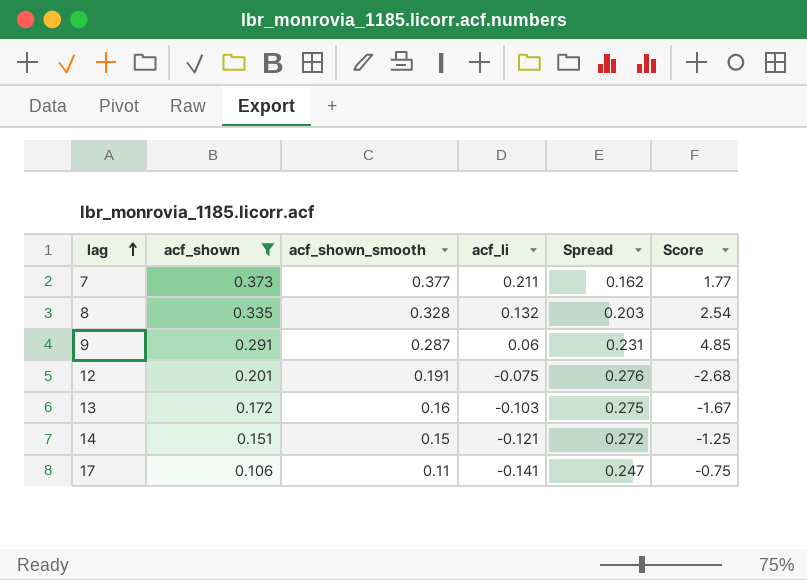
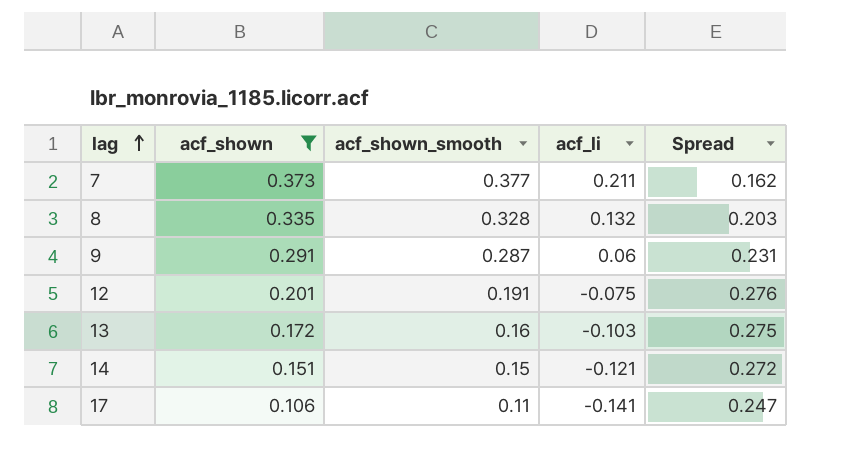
column Score | formula: [acf_shown] / [acf_li] -> none

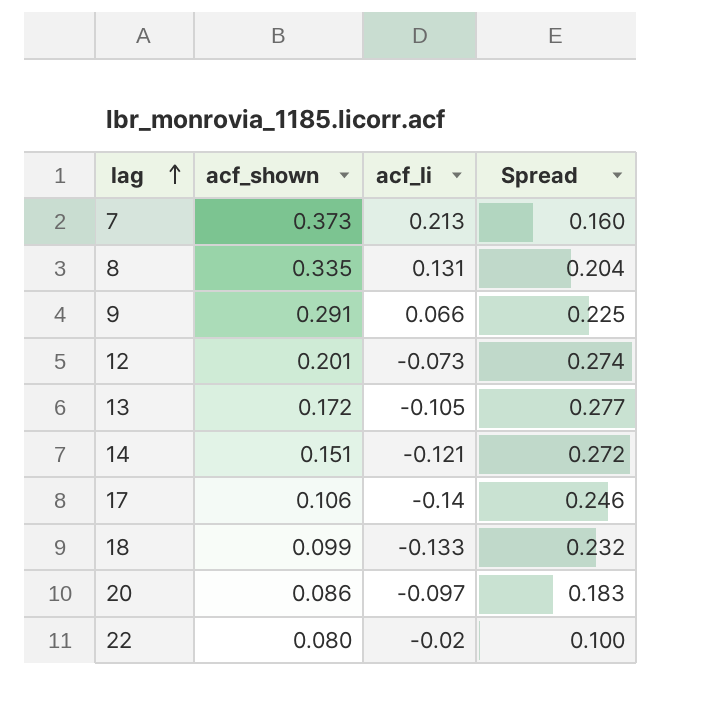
filter: acf_shown >= 0.106 -> none
column acf_shown_smooth | position: 3 -> none
7 | acf_li: 0.211 -> 0.213
7 | Spread: 0.162 -> 0.160
8 | acf_li: 0.132 -> 0.131
8 | Spread: 0.203 -> 0.204
9 | acf_li: 0.06 -> 0.066
9 | Spread: 0.231 -> 0.225
12 | acf_li: -0.075 -> -0.073
12 | Spread: 0.276 -> 0.274
13 | acf_li: -0.103 -> -0.105
13 | Spread: 0.275 -> 0.277
17 | acf_li: -0.141 -> -0.14
17 | Spread: 0.247 -> 0.246

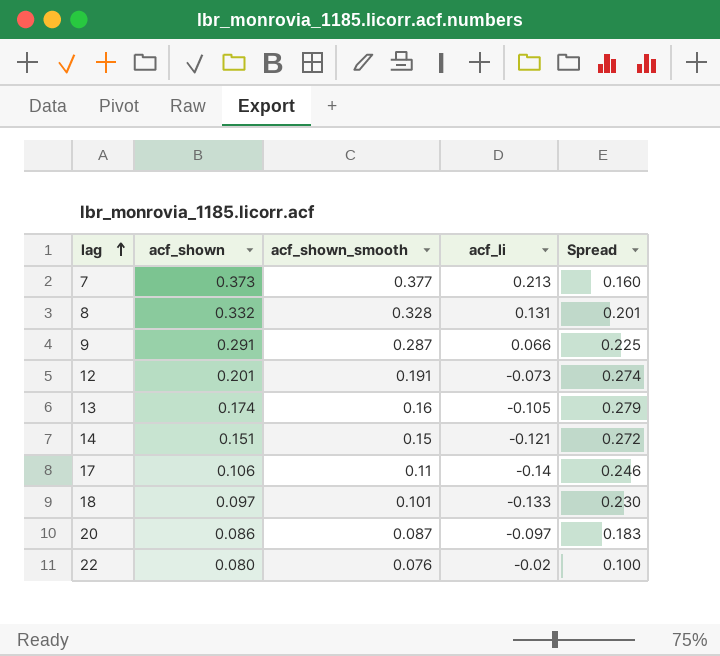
column acf_shown_smooth | position: none -> 3
8 | acf_shown: 0.335 -> 0.332
8 | Spread: 0.204 -> 0.201
13 | acf_shown: 0.172 -> 0.174
13 | Spread: 0.277 -> 0.279
18 | acf_shown: 0.099 -> 0.097
18 | Spread: 0.232 -> 0.230

